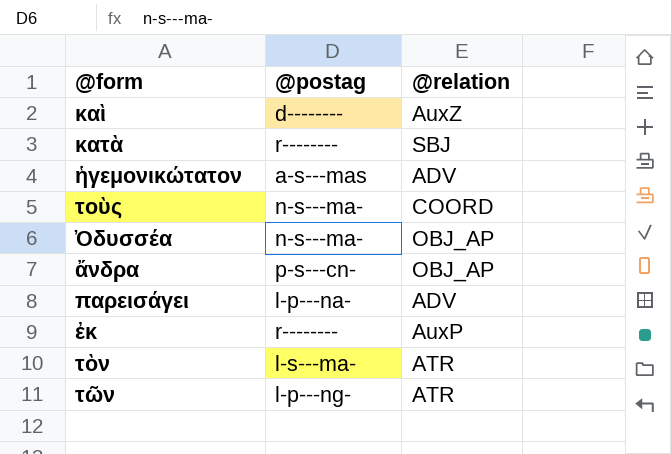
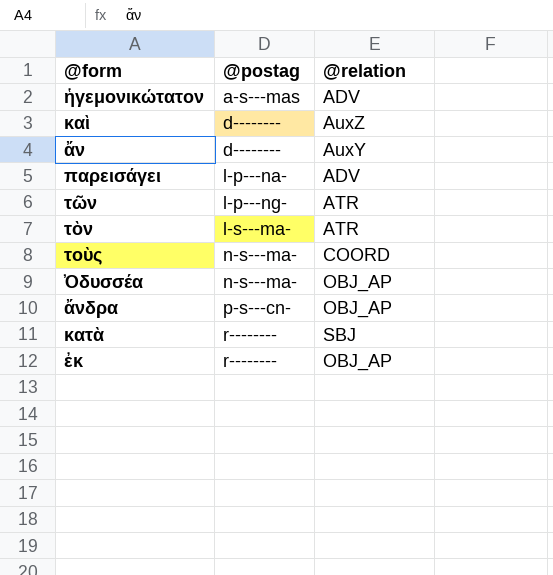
row order: none -> @postag ascending
row ἄν: none -> d-------- | AuxY
ἐκ | @relation: AuxP -> OBJ_AP

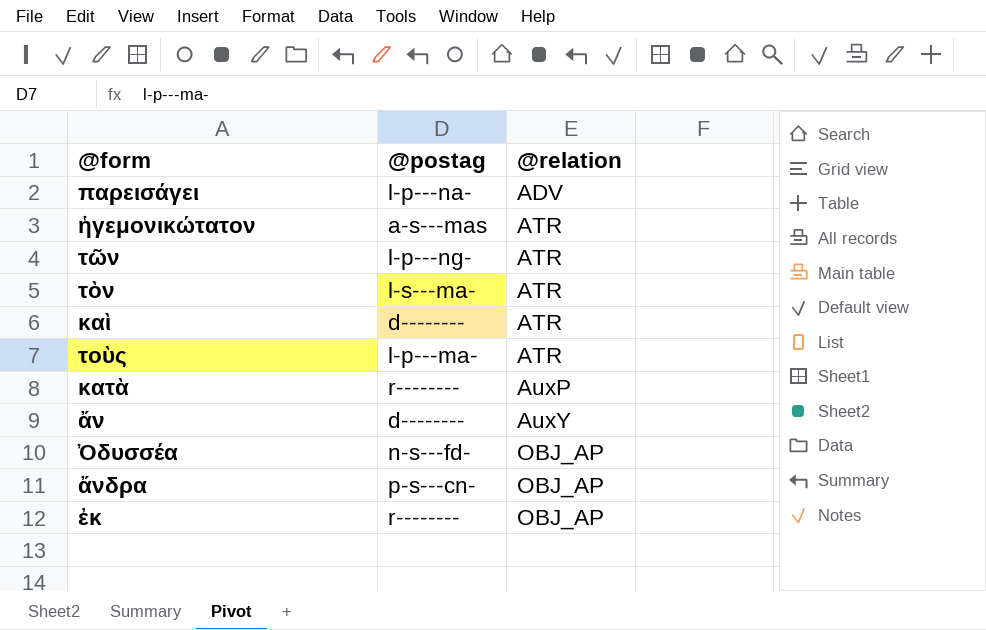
row order: @postag ascending -> @relation ascending
ἡγεμονικώτατον | @relation: ADV -> ATR
καὶ | @relation: AuxZ -> ATR
τοὺς | @postag: n-s---ma- -> l-p---ma-
τοὺς | @relation: COORD -> ATR
κατὰ | @relation: SBJ -> AuxP
Ὀδυσσέα | @postag: n-s---ma- -> n-s---fd-

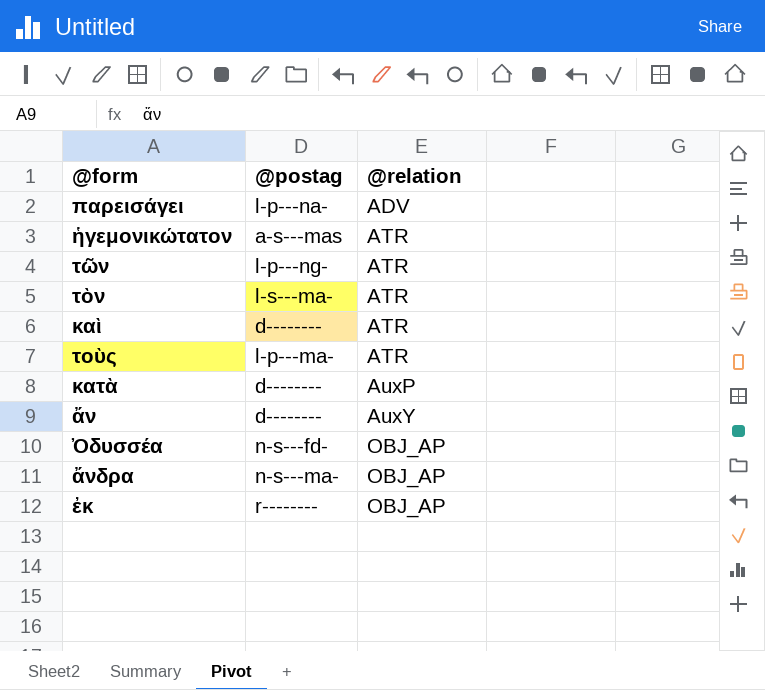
κατὰ | @postag: r-------- -> d--------
ἄνδρα | @postag: p-s---cn- -> n-s---ma-

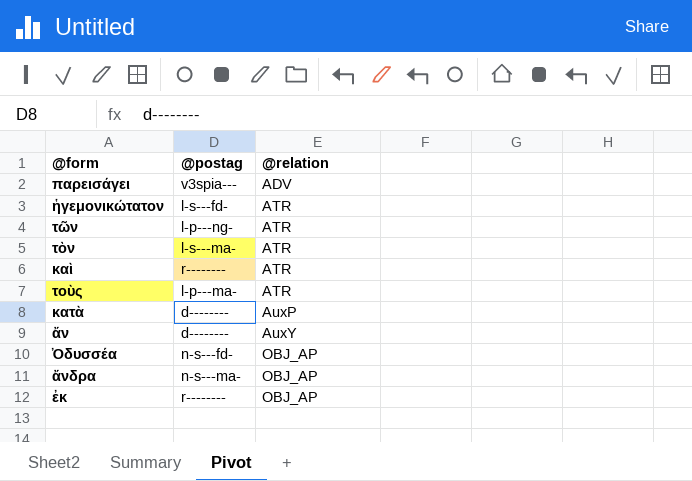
παρεισάγει | @postag: l-p---na- -> v3spia---
ἡγεμονικώτατον | @postag: a-s---mas -> l-s---fd-
καὶ | @postag: d-------- -> r--------

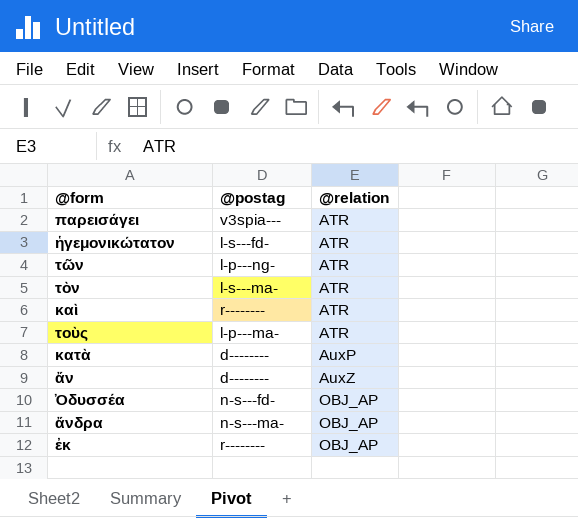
παρεισάγει | @relation: ADV -> ATR
ἄν | @relation: AuxY -> AuxZ

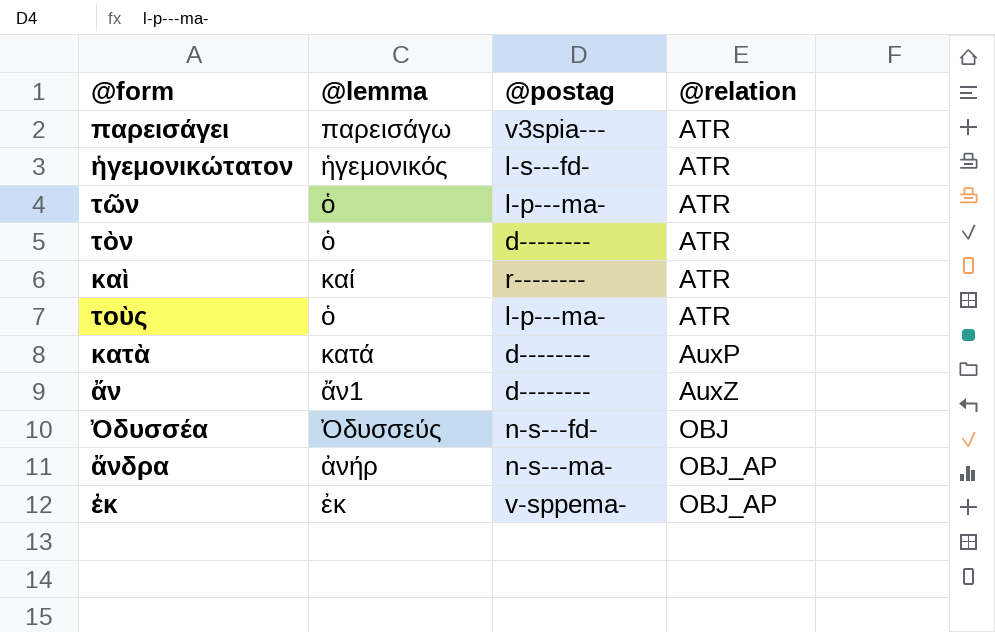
column @lemma | position: none -> 2
τῶν | @postag: l-p---ng- -> l-p---ma-
τὸν | @postag: l-s---ma- -> d--------
Ὀδυσσέα | @relation: OBJ_AP -> OBJ
ἐκ | @postag: r-------- -> v-sppema-

